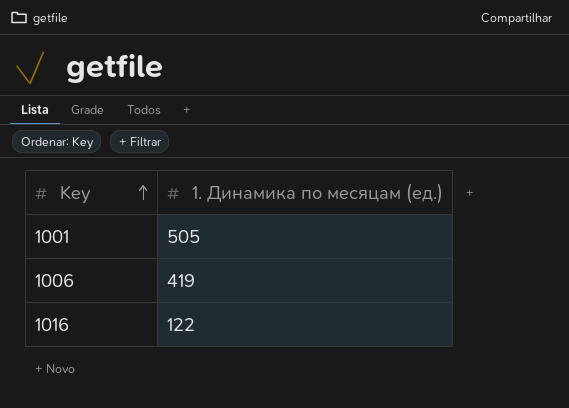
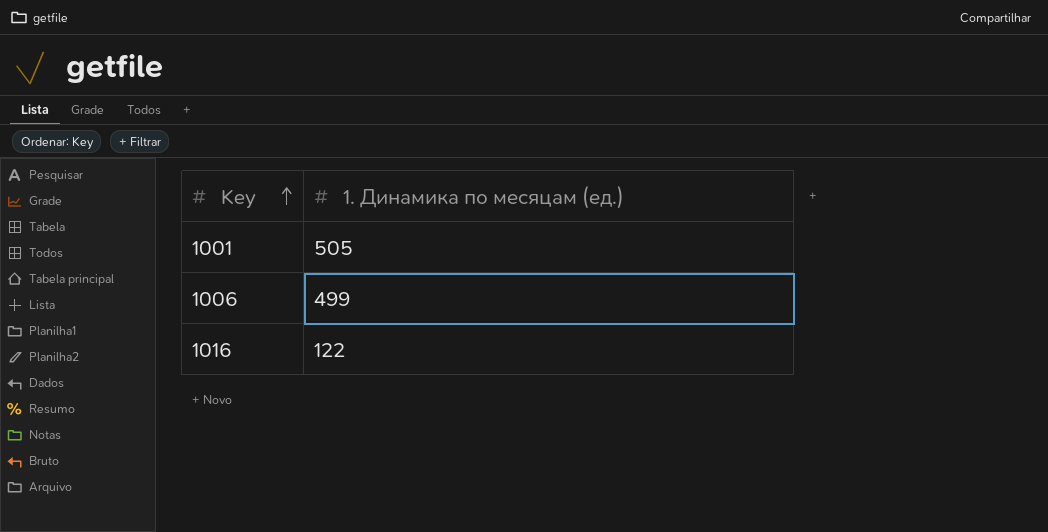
1006 | 1. Динамика по месяцам (ед.): 419 -> 499

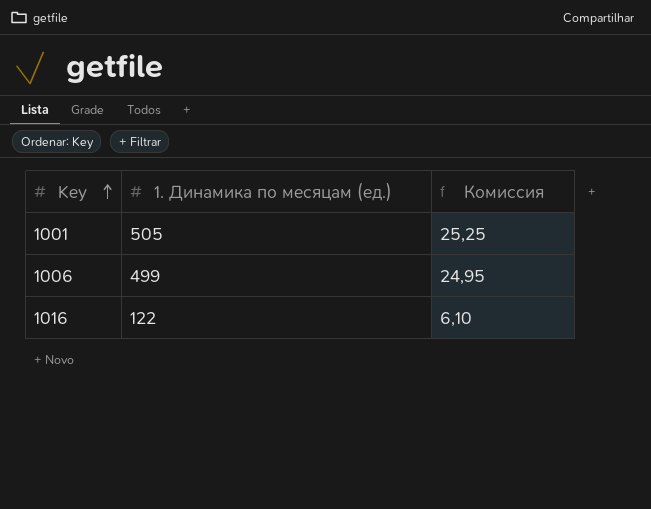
column Комиссия | formula: none -> [1. Динамика по месяцам (ед.)] * 0,05

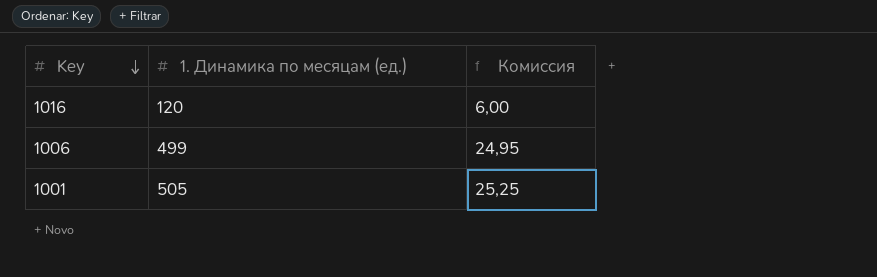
row order: Key ascending -> Key descending
1016 | 1. Динамика по месяцам (ед.): 122 -> 120
1016 | Комиссия: 6,10 -> 6,00

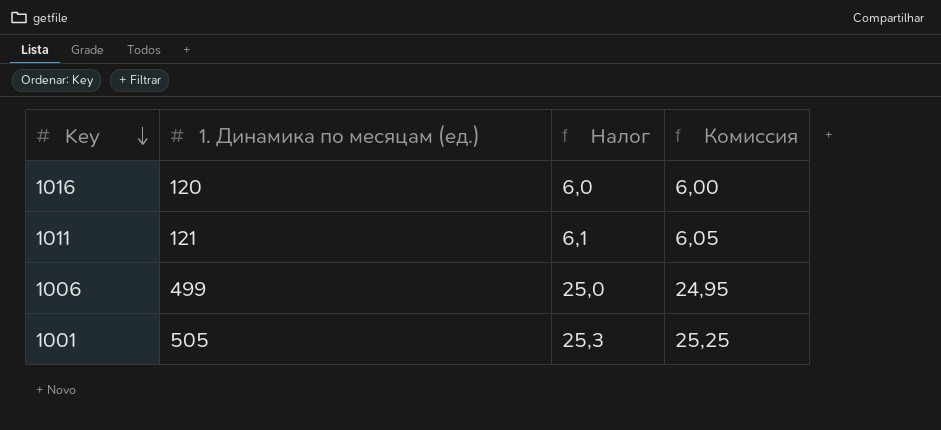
column Налог | formula: none -> [1. Динамика по месяцам (ед.)] * 0,05
row 1011: none -> 121 | 6,1 | 6,05

